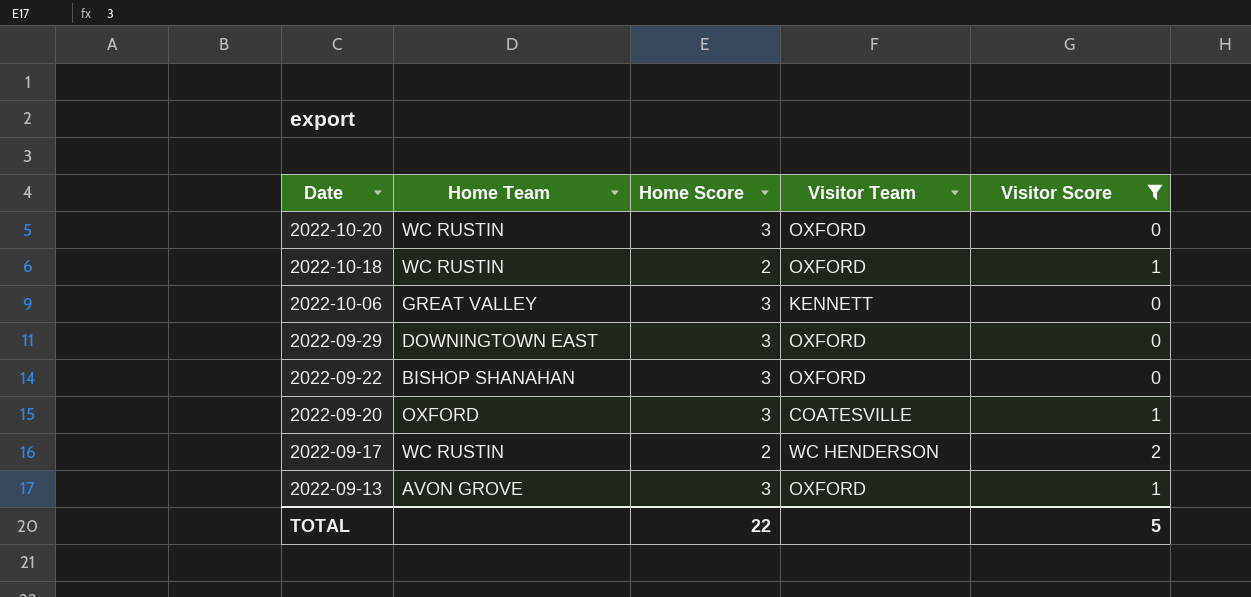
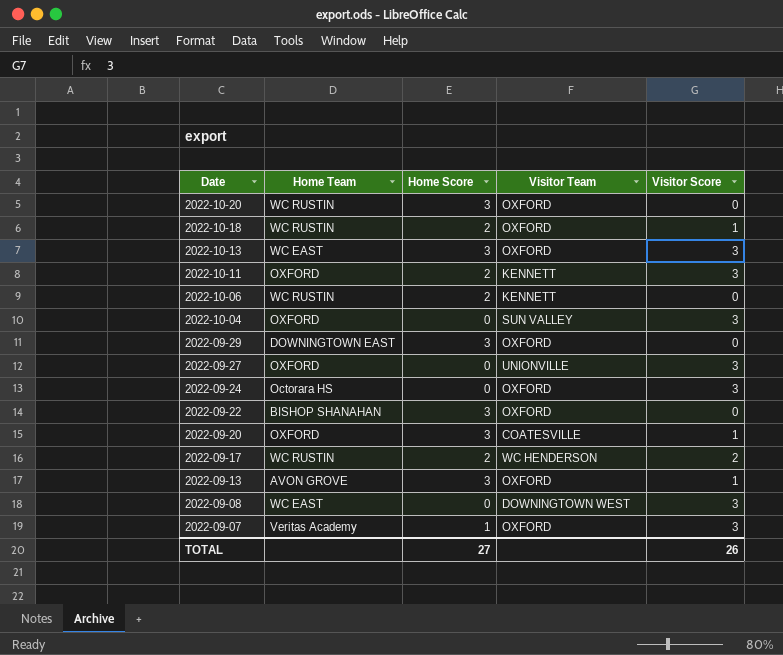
filter: Visitor Score != 3 -> none
2022-10-06 | Home Team: GREAT VALLEY -> WC RUSTIN
2022-10-06 | Home Score: 3 -> 2
TOTAL | Home Score: 22 -> 27
TOTAL | Visitor Score: 5 -> 26

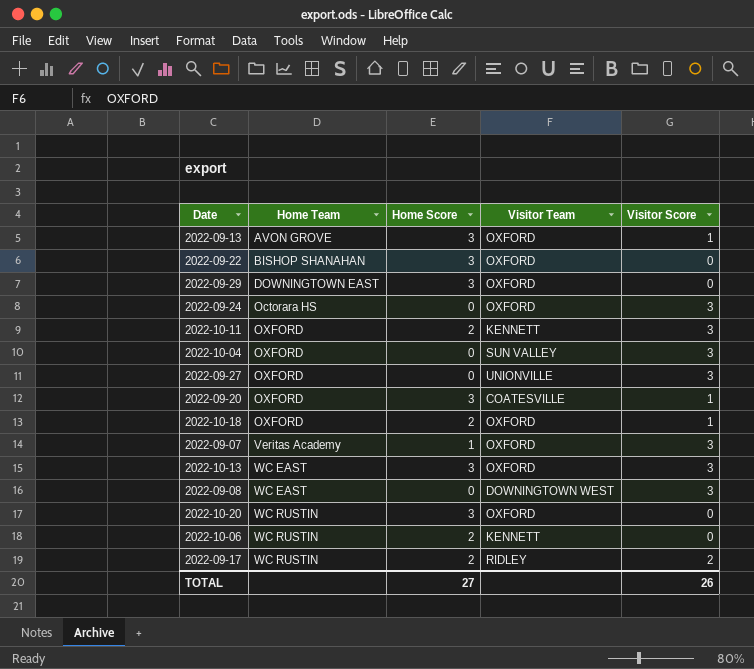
row order: Date descending -> Home Team ascending
2022-10-18 | Home Team: WC RUSTIN -> OXFORD
2022-09-17 | Visitor Team: WC HENDERSON -> RIDLEY

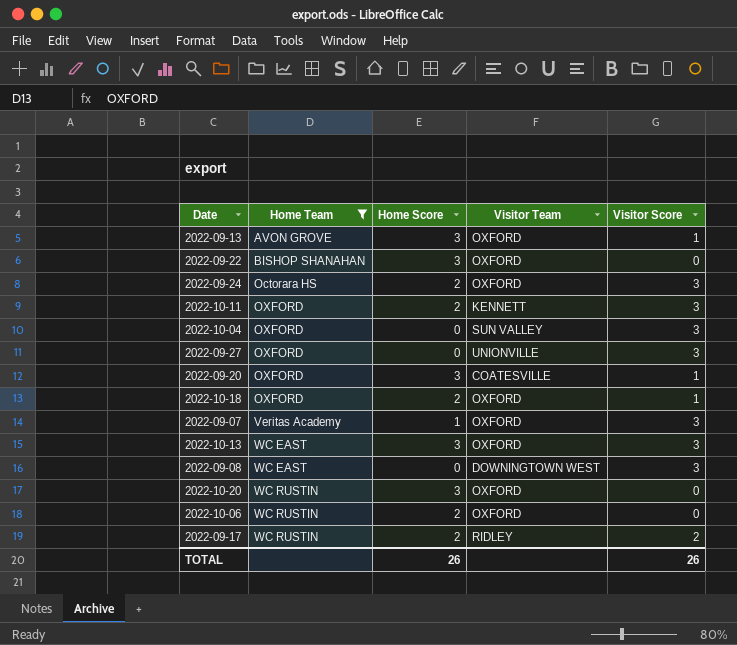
filter: none -> Home Team != DOWNINGTOWN EAST
2022-09-24 | Home Score: 0 -> 2
2022-10-06 | Visitor Team: KENNETT -> OXFORD
TOTAL | Home Score: 27 -> 26

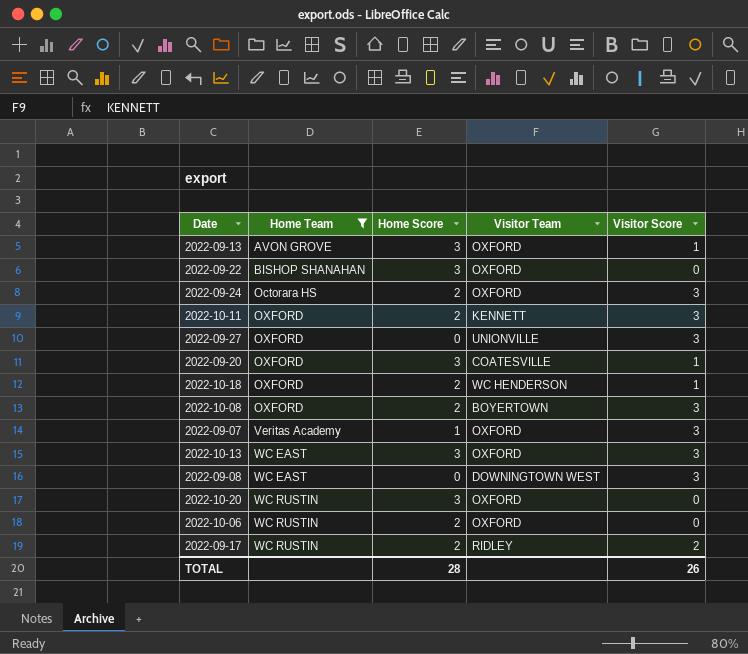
row 2022-10-04: OXFORD | 0 | SUN VALLEY | 3 -> none
2022-10-18 | Visitor Team: OXFORD -> WC HENDERSON
row 2022-10-08: none -> OXFORD | 2 | BOYERTOWN | 3
TOTAL | Home Score: 26 -> 28

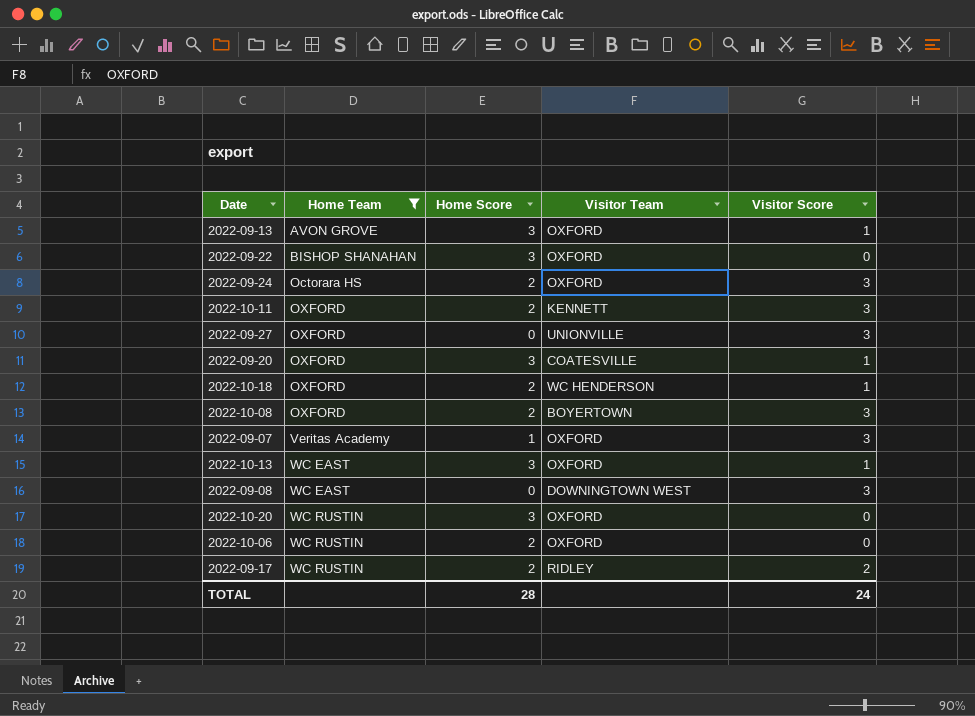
2022-10-13 | Visitor Score: 3 -> 1
TOTAL | Visitor Score: 26 -> 24

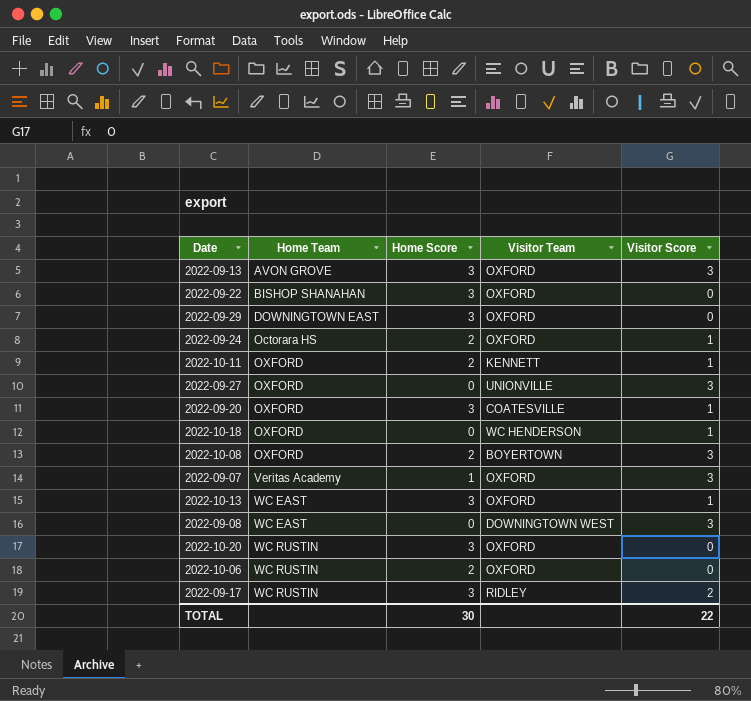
filter: Home Team != DOWNINGTOWN EAST -> none
2022-09-13 | Visitor Score: 1 -> 3
2022-09-24 | Visitor Score: 3 -> 1
2022-10-11 | Visitor Score: 3 -> 1
2022-10-18 | Home Score: 2 -> 0
2022-09-17 | Home Score: 2 -> 3
TOTAL | Home Score: 28 -> 30
TOTAL | Visitor Score: 24 -> 22

